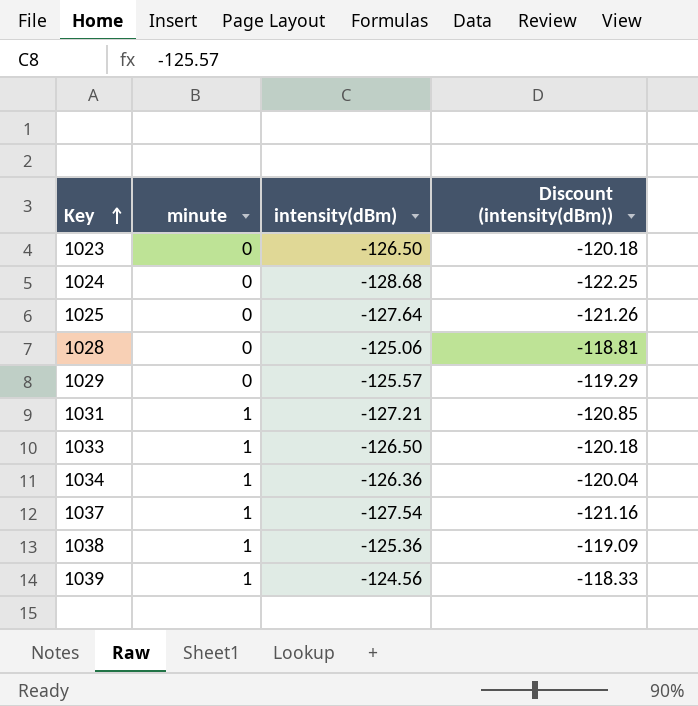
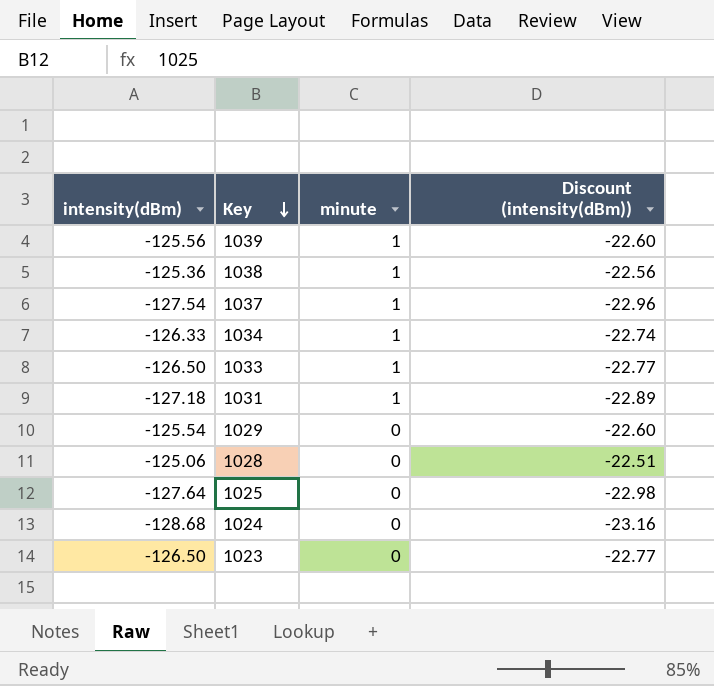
row order: Key ascending -> Key descending
column intensity(dBm) | position: 3 -> 1
column Discount (intensity(dBm)) | formula: [intensity(dBm)] * 0.95 -> [intensity(dBm)] * 0.18
1039 | intensity(dBm): -124.56 -> -125.56
1034 | intensity(dBm): -126.36 -> -126.33
1031 | intensity(dBm): -127.21 -> -127.18
1029 | intensity(dBm): -125.57 -> -125.54

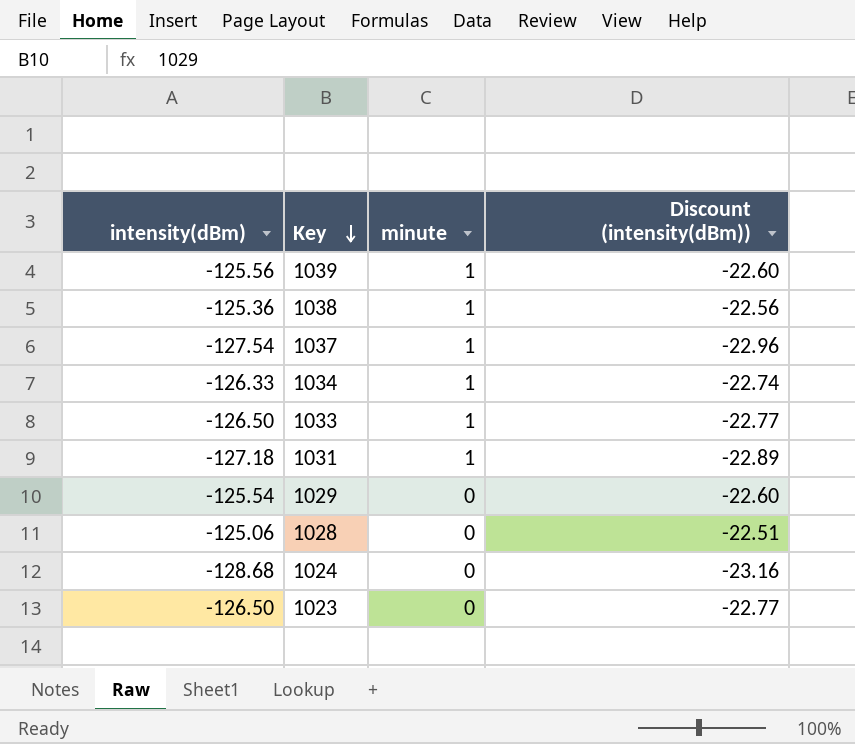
row 1025: -127.64 | 0 | -22.98 -> none

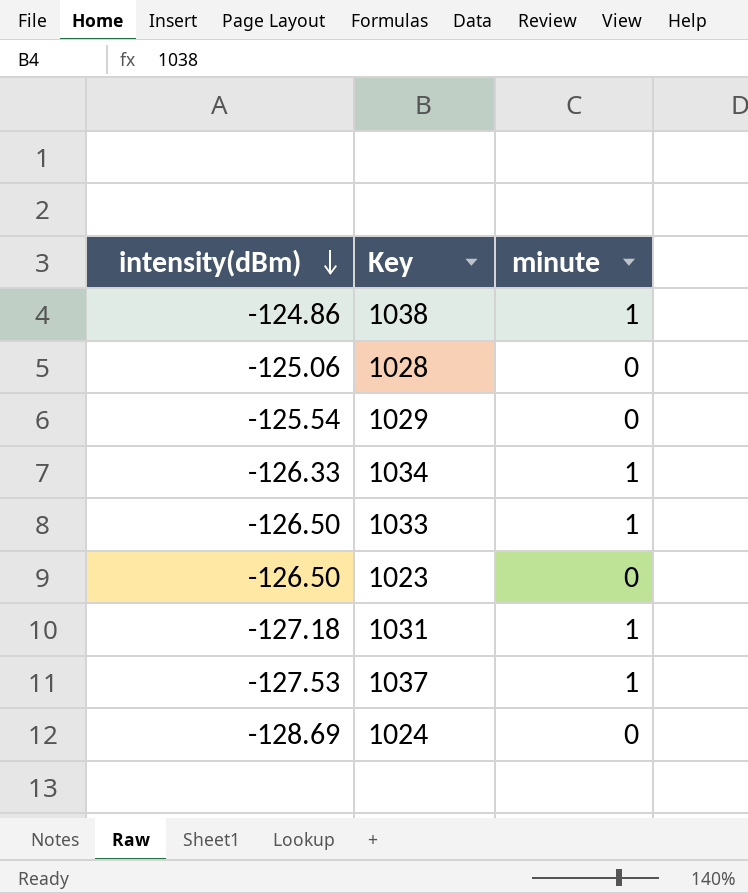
row order: Key descending -> intensity(dBm) descending
column Discount (intensity(dBm)) | formula: [intensity(dBm)] * 0.18 -> none
row 1039: -125.56 | 1 | -22.60 -> none
1038 | intensity(dBm): -125.36 -> -124.86
1037 | intensity(dBm): -127.54 -> -127.53
1024 | intensity(dBm): -128.68 -> -128.69

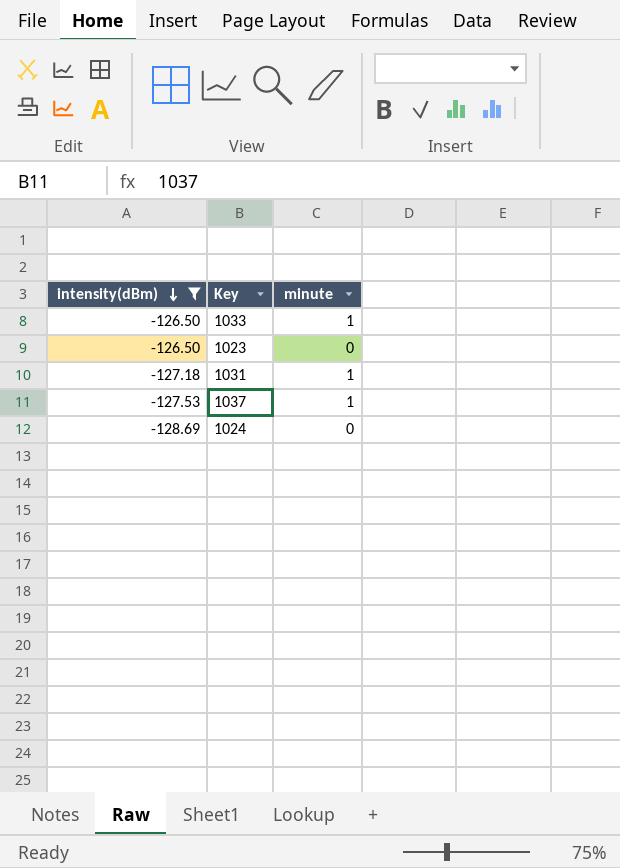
filter: none -> intensity(dBm) <= -126.50

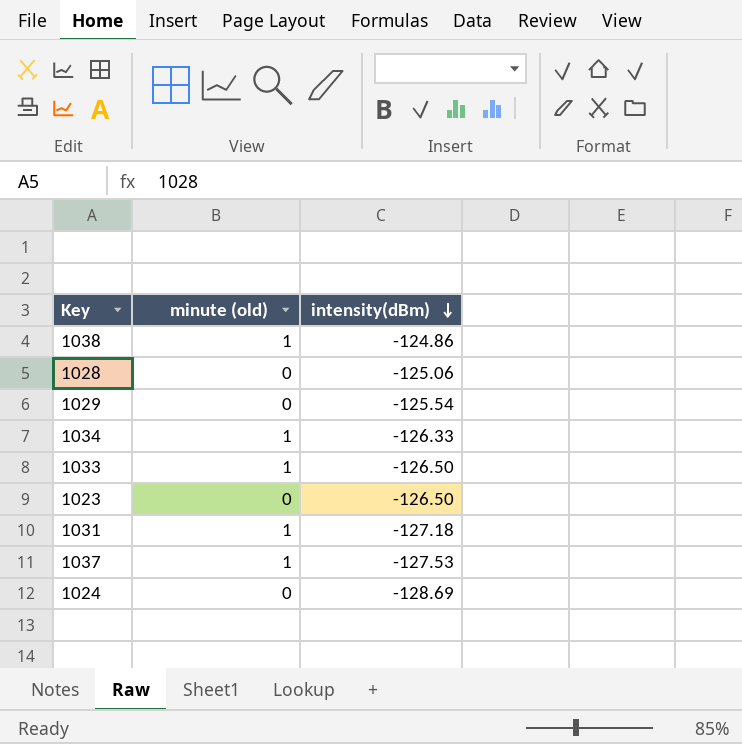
filter: intensity(dBm) <= -126.50 -> none
column name: minute -> minute (old)
column intensity(dBm) | position: 1 -> 3

